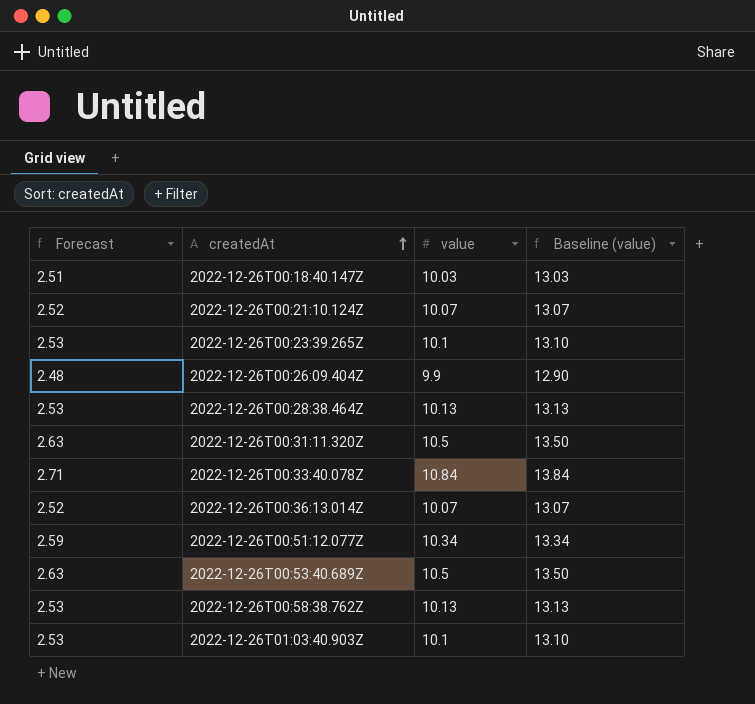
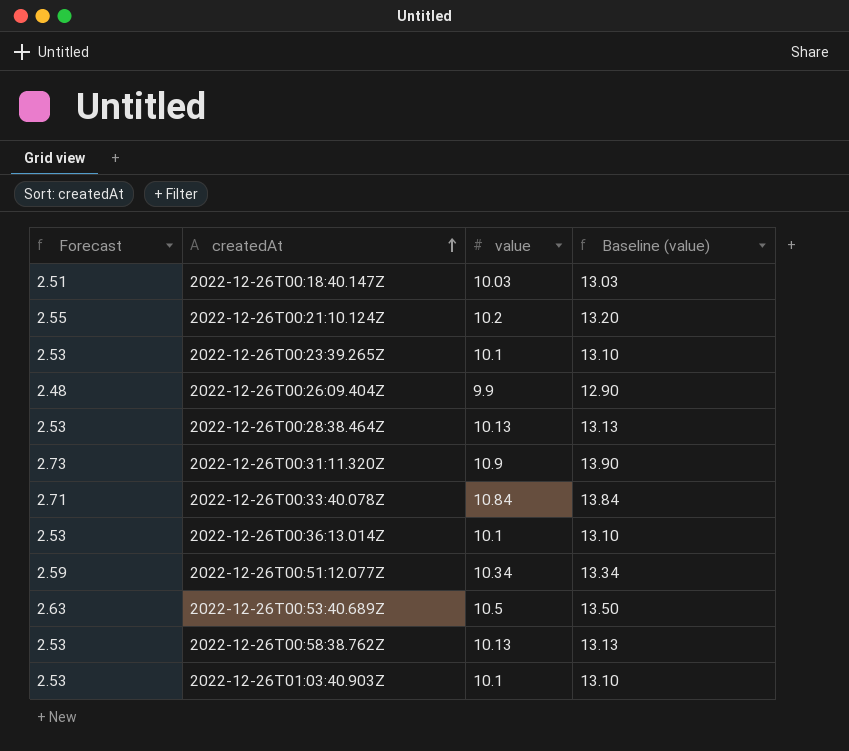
2022-12-26T00:21:10.124Z | Forecast: 2.52 -> 2.55
2022-12-26T00:21:10.124Z | value: 10.07 -> 10.2
2022-12-26T00:21:10.124Z | Baseline (value): 13.07 -> 13.20
2022-12-26T00:31:11.320Z | Forecast: 2.63 -> 2.73
2022-12-26T00:31:11.320Z | value: 10.5 -> 10.9
2022-12-26T00:31:11.320Z | Baseline (value): 13.50 -> 13.90
2022-12-26T00:36:13.014Z | Forecast: 2.52 -> 2.53
2022-12-26T00:36:13.014Z | value: 10.07 -> 10.1
2022-12-26T00:36:13.014Z | Baseline (value): 13.07 -> 13.10

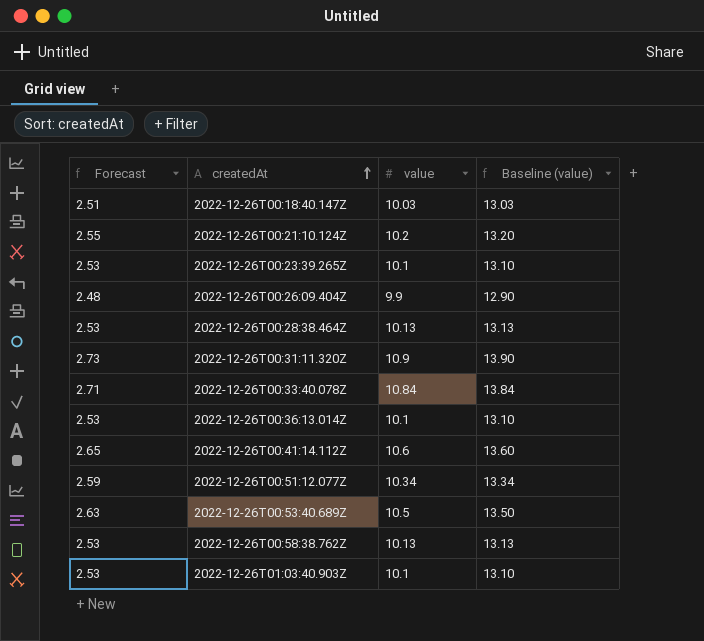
row 2022-12-26T00:41:14.112Z: none -> 2.65 | 10.6 | 13.60

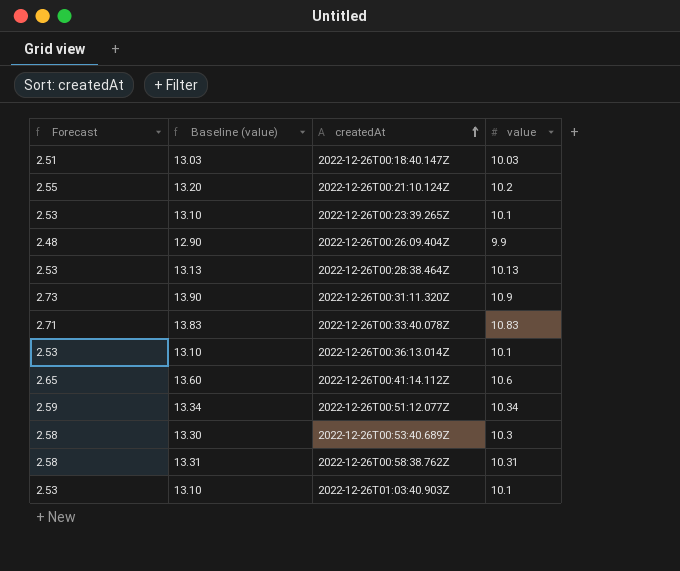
column Baseline (value) | position: 4 -> 2
2022-12-26T00:33:40.078Z | Baseline (value): 13.84 -> 13.83
2022-12-26T00:33:40.078Z | value: 10.84 -> 10.83
2022-12-26T00:53:40.689Z | Forecast: 2.63 -> 2.58
2022-12-26T00:53:40.689Z | Baseline (value): 13.50 -> 13.30
2022-12-26T00:53:40.689Z | value: 10.5 -> 10.3
2022-12-26T00:58:38.762Z | Forecast: 2.53 -> 2.58
2022-12-26T00:58:38.762Z | Baseline (value): 13.13 -> 13.31
2022-12-26T00:58:38.762Z | value: 10.13 -> 10.31

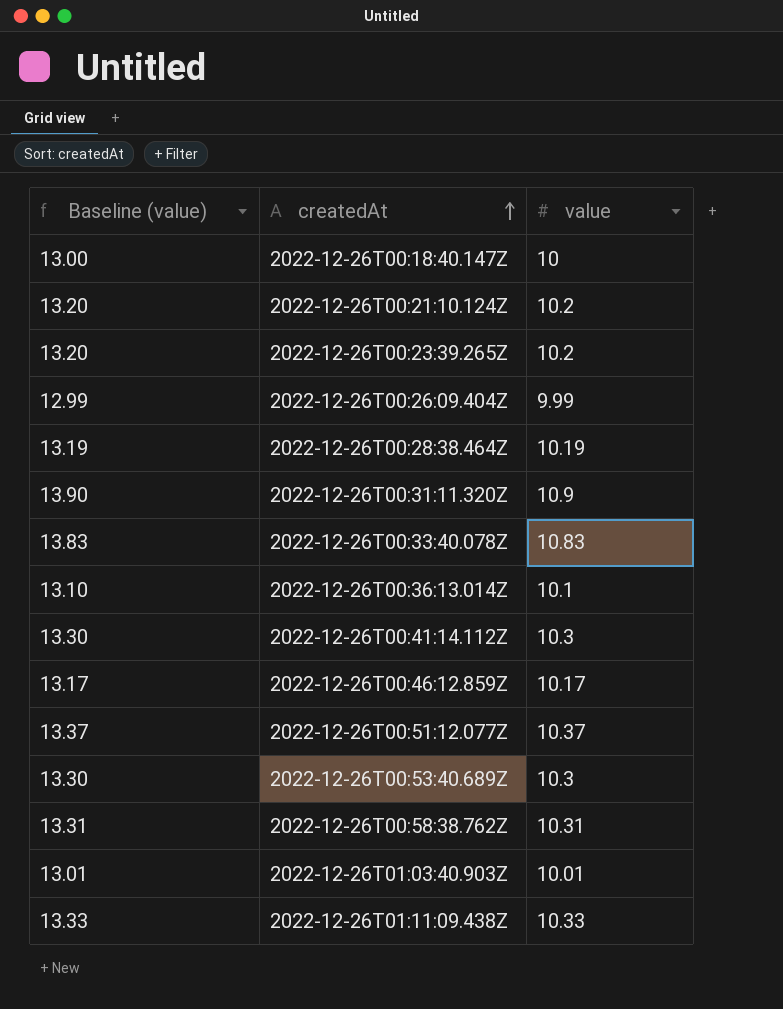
column Forecast | formula: [value] * 0.25 -> none
2022-12-26T00:18:40.147Z | Baseline (value): 13.03 -> 13.00
2022-12-26T00:18:40.147Z | value: 10.03 -> 10
2022-12-26T00:23:39.265Z | Baseline (value): 13.10 -> 13.20
2022-12-26T00:23:39.265Z | value: 10.1 -> 10.2
2022-12-26T00:26:09.404Z | Baseline (value): 12.90 -> 12.99
2022-12-26T00:26:09.404Z | value: 9.9 -> 9.99
2022-12-26T00:28:38.464Z | Baseline (value): 13.13 -> 13.19
2022-12-26T00:28:38.464Z | value: 10.13 -> 10.19
2022-12-26T00:41:14.112Z | Baseline (value): 13.60 -> 13.30
2022-12-26T00:41:14.112Z | value: 10.6 -> 10.3
row 2022-12-26T00:46:12.859Z: none -> 13.17 | 10.17
2022-12-26T00:51:12.077Z | Baseline (value): 13.34 -> 13.37
2022-12-26T00:51:12.077Z | value: 10.34 -> 10.37
2022-12-26T01:03:40.903Z | Baseline (value): 13.10 -> 13.01
2022-12-26T01:03:40.903Z | value: 10.1 -> 10.01
row 2022-12-26T01:11:09.438Z: none -> 13.33 | 10.33

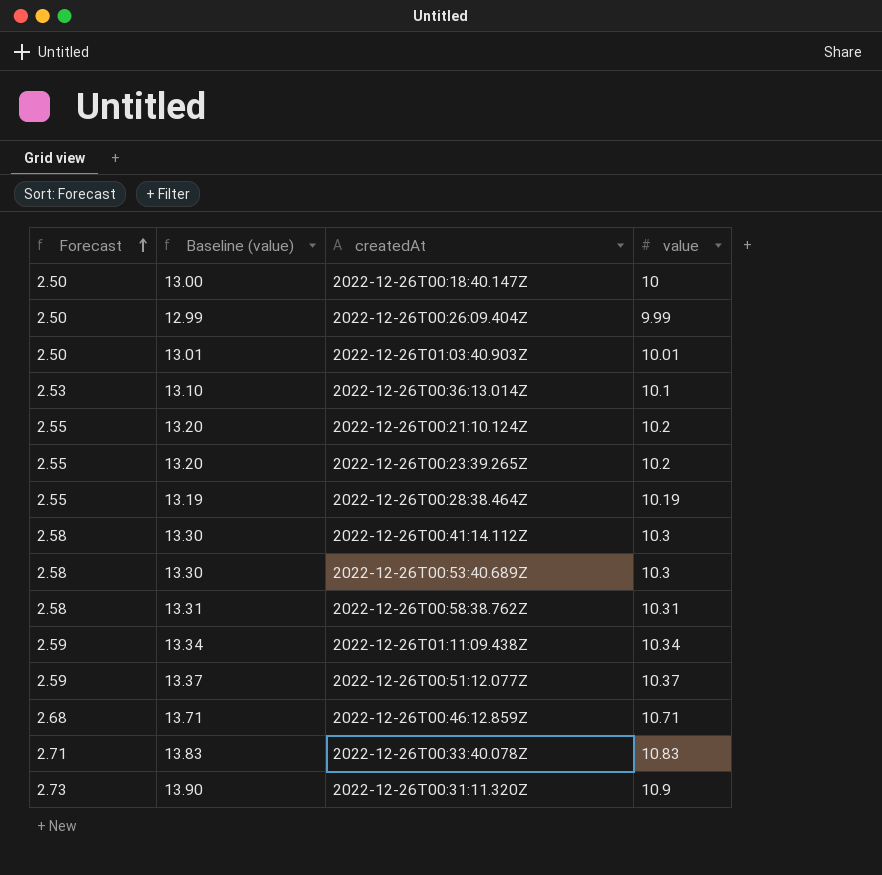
row order: createdAt ascending -> Forecast ascending
column Forecast | formula: none -> [value] * 0.25
2022-12-26T01:11:09.438Z | Baseline (value): 13.33 -> 13.34
2022-12-26T01:11:09.438Z | value: 10.33 -> 10.34
2022-12-26T00:46:12.859Z | Baseline (value): 13.17 -> 13.71
2022-12-26T00:46:12.859Z | value: 10.17 -> 10.71

